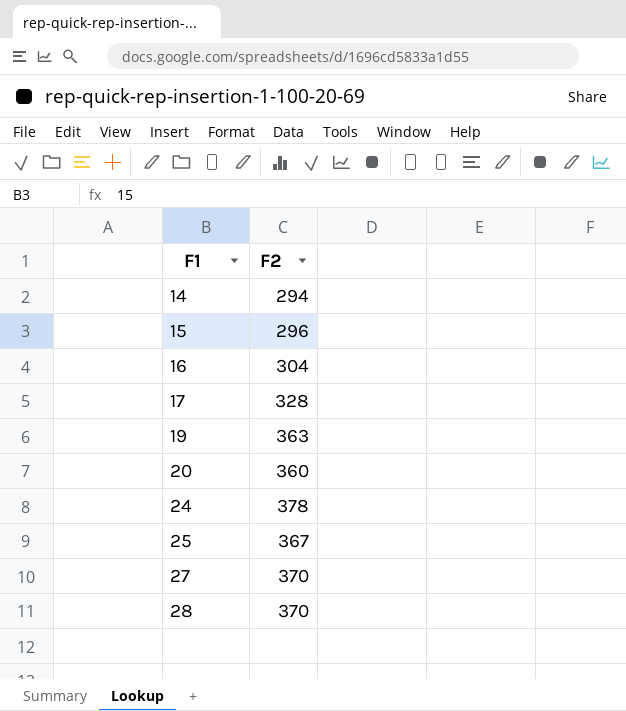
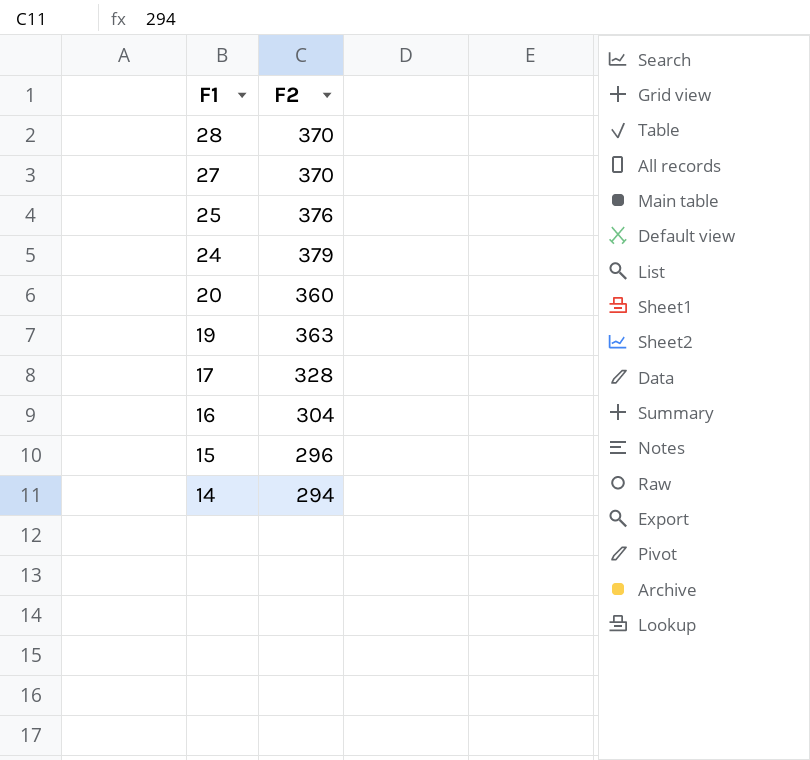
row order: F1 ascending -> F1 descending
25 | F2: 367 -> 376
24 | F2: 378 -> 379

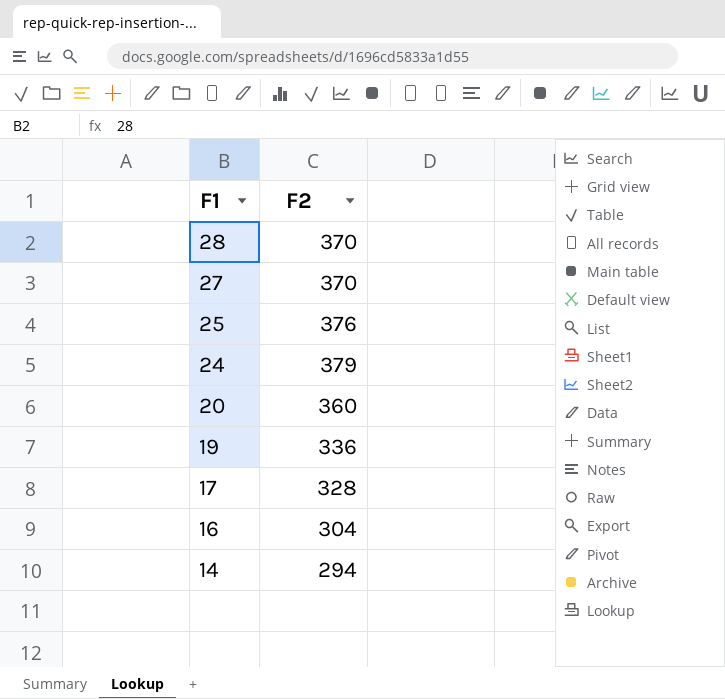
row 15: 296 -> none
19 | F2: 363 -> 336

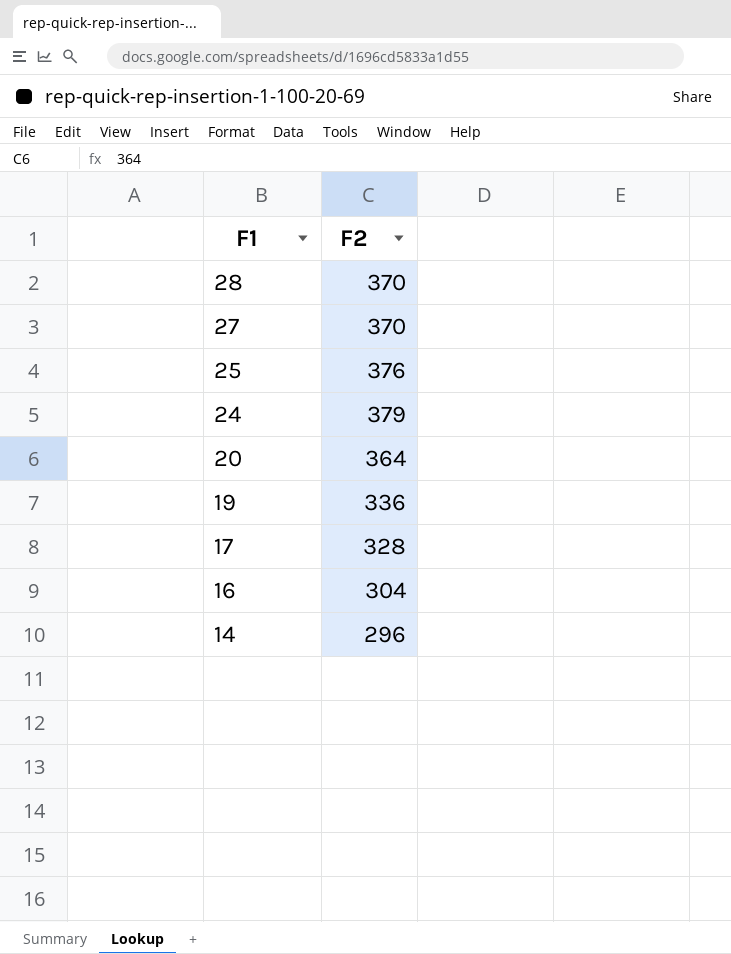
20 | F2: 360 -> 364
14 | F2: 294 -> 296

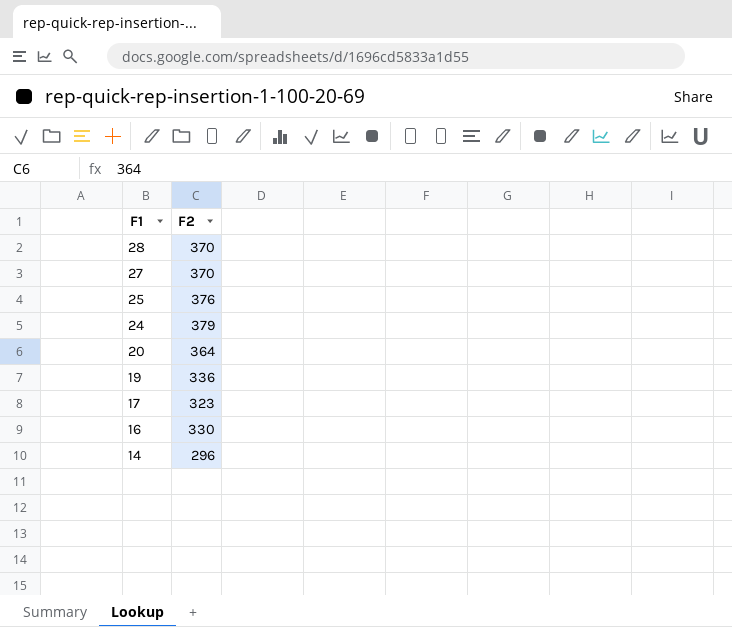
17 | F2: 328 -> 323
16 | F2: 304 -> 330

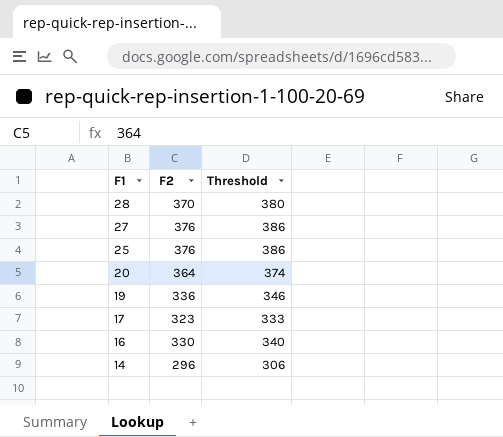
column Threshold | formula: none -> [F2] + 10
row 24: 379 -> none
27 | F2: 370 -> 376

